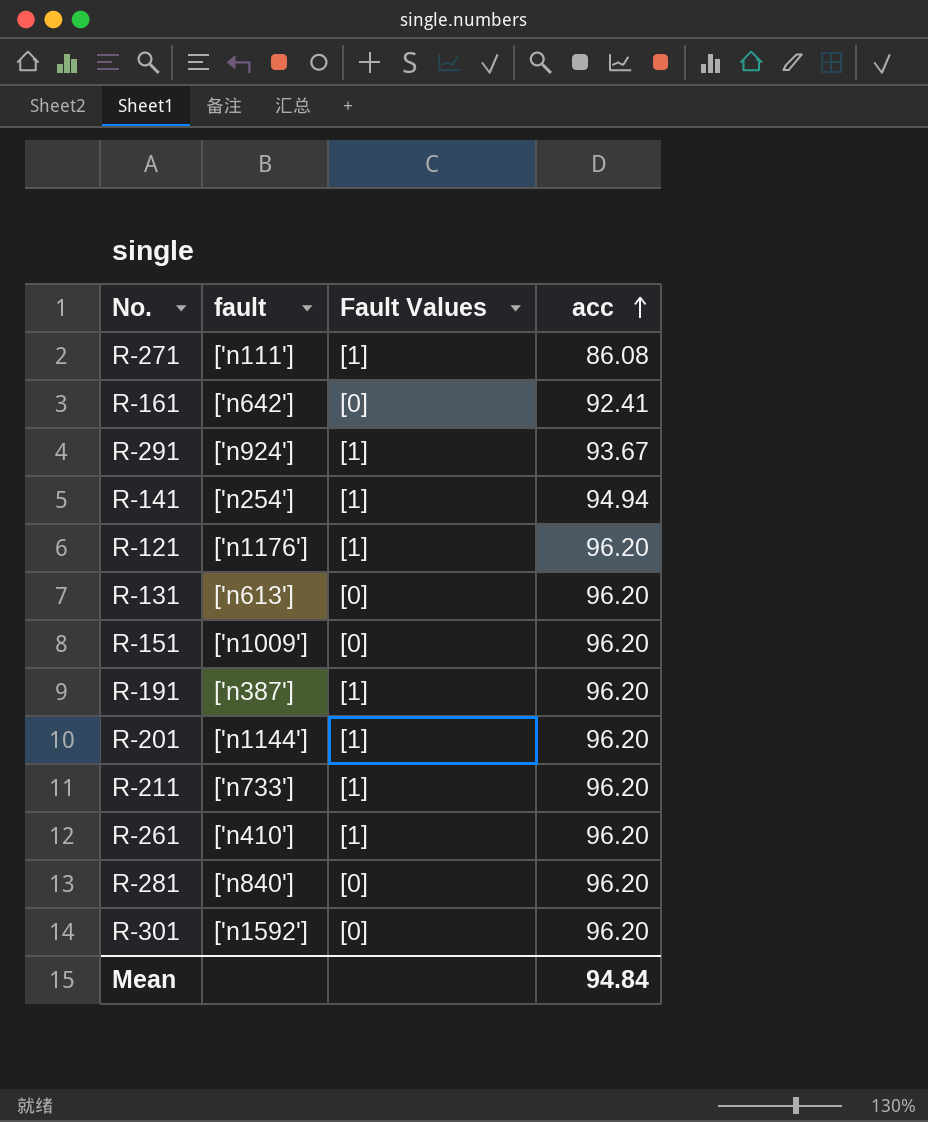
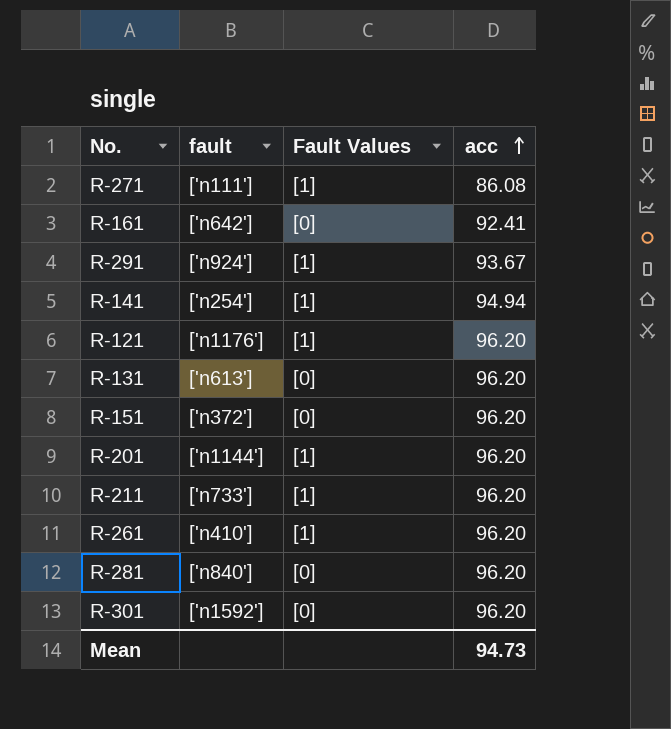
row R-191: ['n387'] | [1] | 96.20 -> none
R-151 | fault: ['n1009'] -> ['n372']
Mean | acc: 94.84 -> 94.73

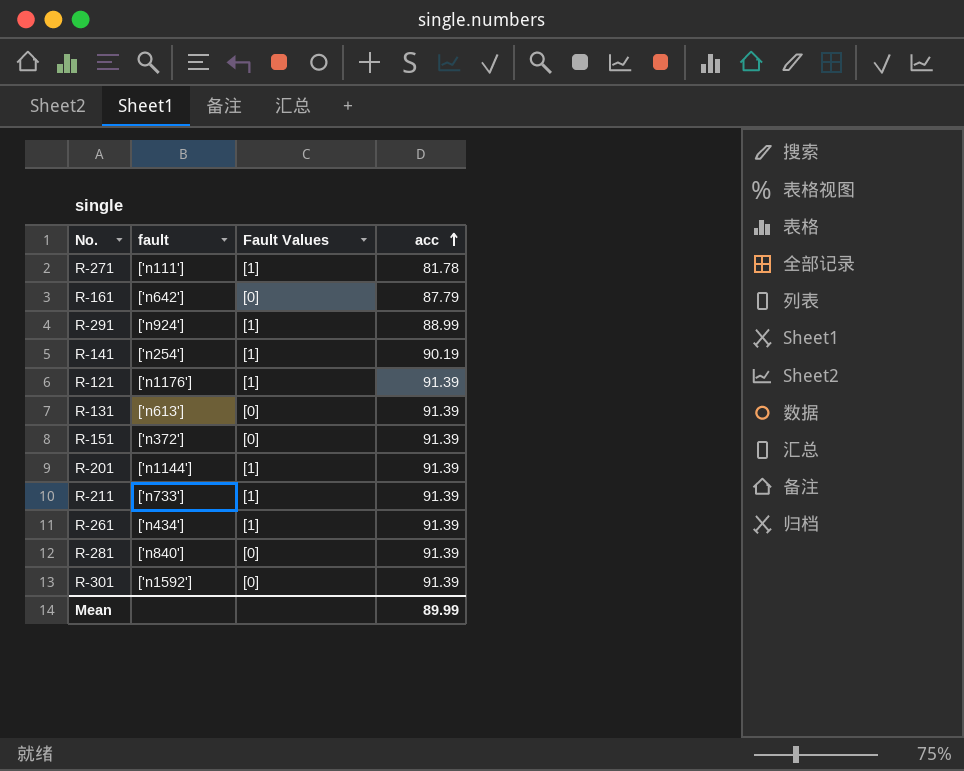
R-271 | acc: 86.08 -> 81.78
R-161 | acc: 92.41 -> 87.79
R-291 | acc: 93.67 -> 88.99
R-141 | acc: 94.94 -> 90.19
R-121 | acc: 96.20 -> 91.39
R-131 | acc: 96.20 -> 91.39
R-151 | acc: 96.20 -> 91.39
R-201 | acc: 96.20 -> 91.39
R-211 | acc: 96.20 -> 91.39
R-261 | fault: ['n410'] -> ['n434']
R-261 | acc: 96.20 -> 91.39
R-281 | acc: 96.20 -> 91.39
R-301 | acc: 96.20 -> 91.39
Mean | acc: 94.73 -> 89.99

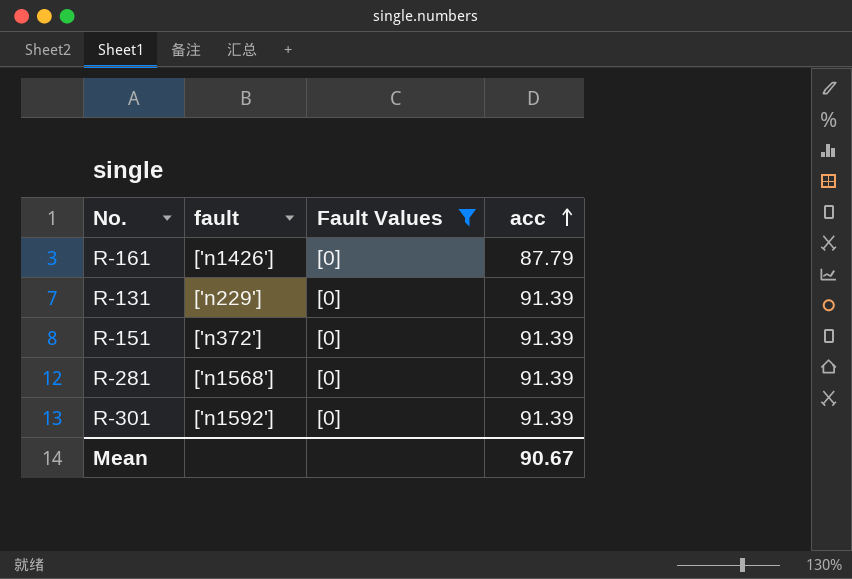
filter: none -> Fault Values = [0]
R-161 | fault: ['n642'] -> ['n1426']
R-131 | fault: ['n613'] -> ['n229']
R-281 | fault: ['n840'] -> ['n1568']
Mean | acc: 89.99 -> 90.67

